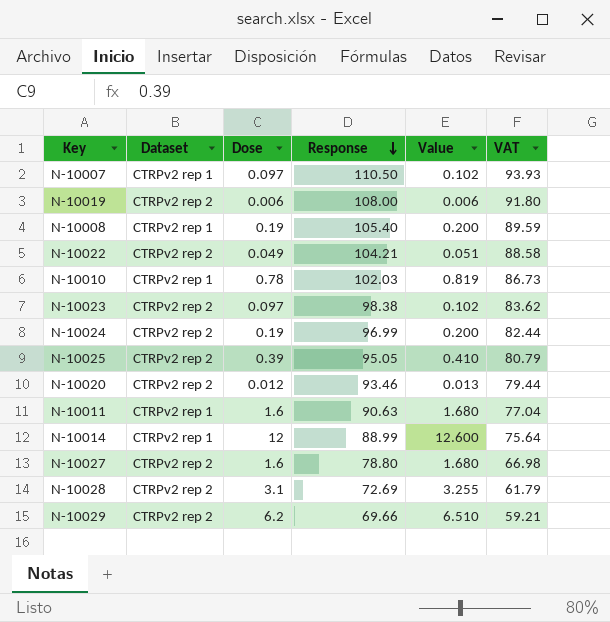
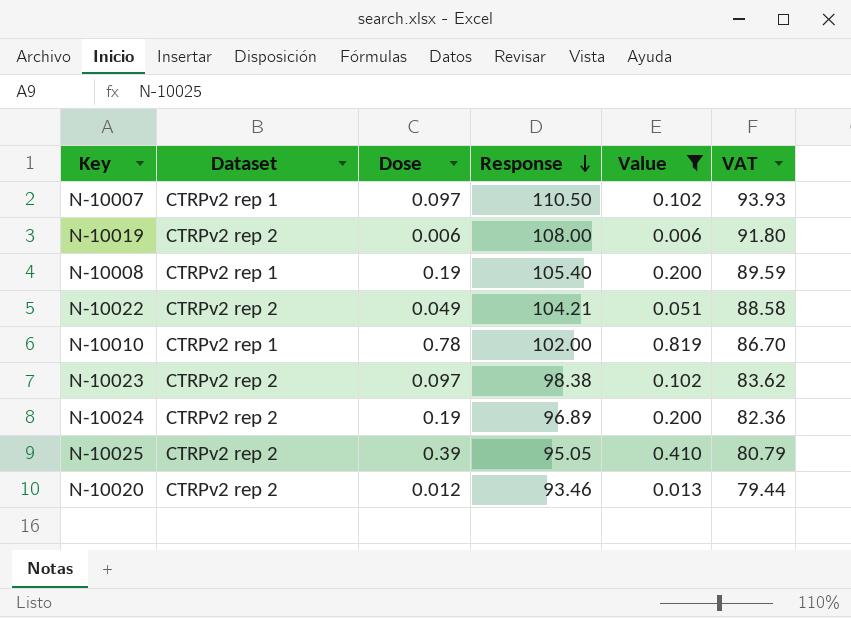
filter: none -> Value <= 0.819
N-10010 | Response: 102.03 -> 102.00
N-10010 | VAT: 86.73 -> 86.70
N-10024 | Response: 96.99 -> 96.89
N-10024 | VAT: 82.44 -> 82.36

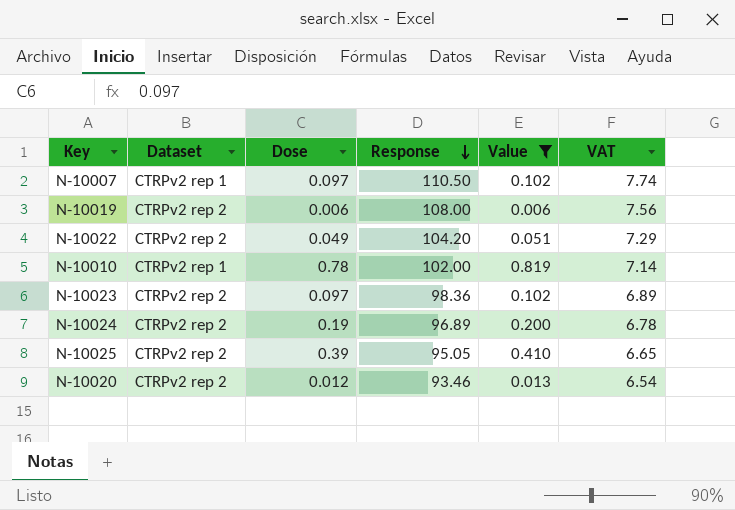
column VAT | formula: [Response] * 0.85 -> [Response] * 0.07
row N-10008: CTRPv2 rep 1 | 0.19 | 105.40 | 0.200 | 89.59 -> none
N-10022 | Response: 104.21 -> 104.20
N-10023 | Response: 98.38 -> 98.36

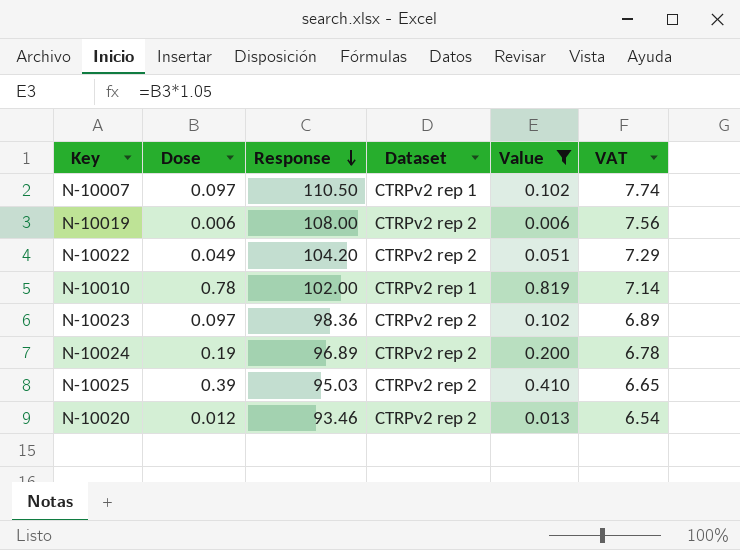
column Dataset | position: 2 -> 4
N-10025 | Response: 95.05 -> 95.03

